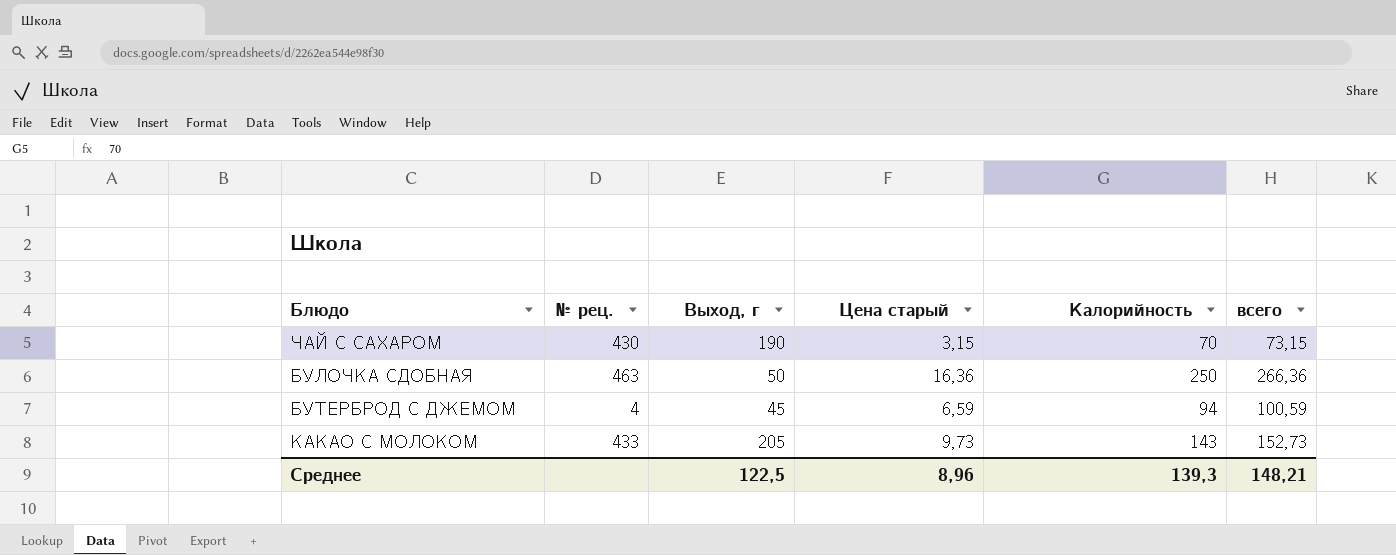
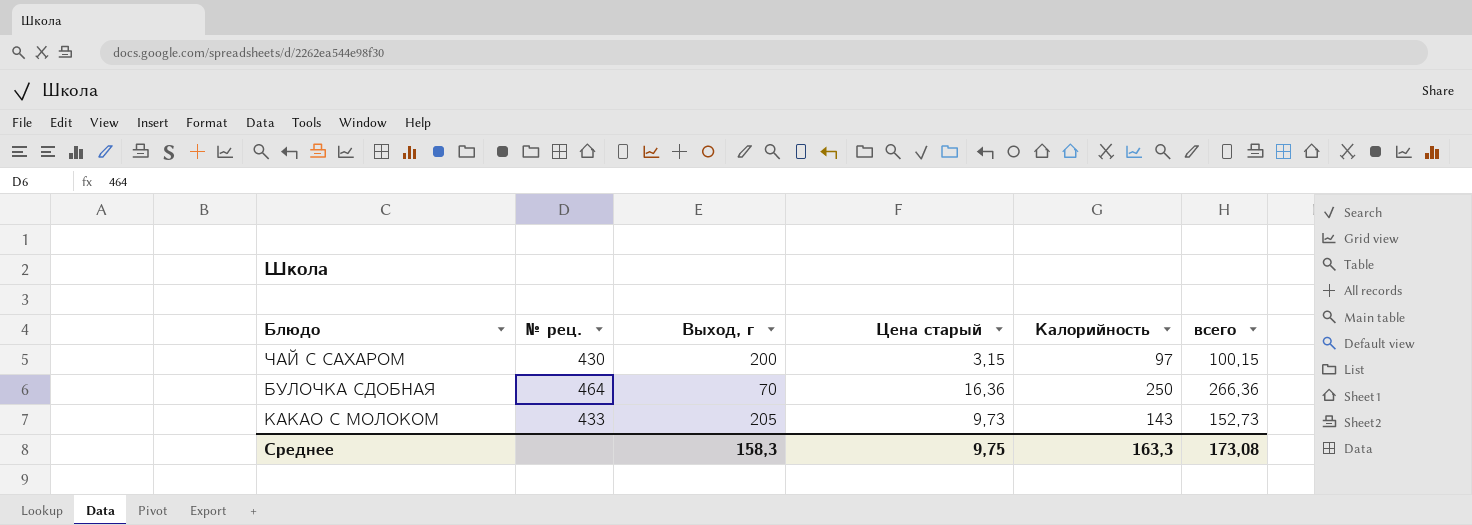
row БУТЕРБРОД С ДЖЕМОМ: 4 | 45 | 6,59 | 94 | 100,59 -> none
ЧАЙ С САХАРОМ | Выход, г: 190 -> 200
ЧАЙ С САХАРОМ | Калорийность: 70 -> 97
ЧАЙ С САХАРОМ | всего: 73,15 -> 100,15
БУЛОЧКА СДОБНАЯ | № рец.: 463 -> 464
БУЛОЧКА СДОБНАЯ | Выход, г: 50 -> 70
Среднее | Выход, г: 122,5 -> 158,3
Среднее | Цена старый: 8,96 -> 9,75
Среднее | Калорийность: 139,3 -> 163,3
Среднее | всего: 148,21 -> 173,08

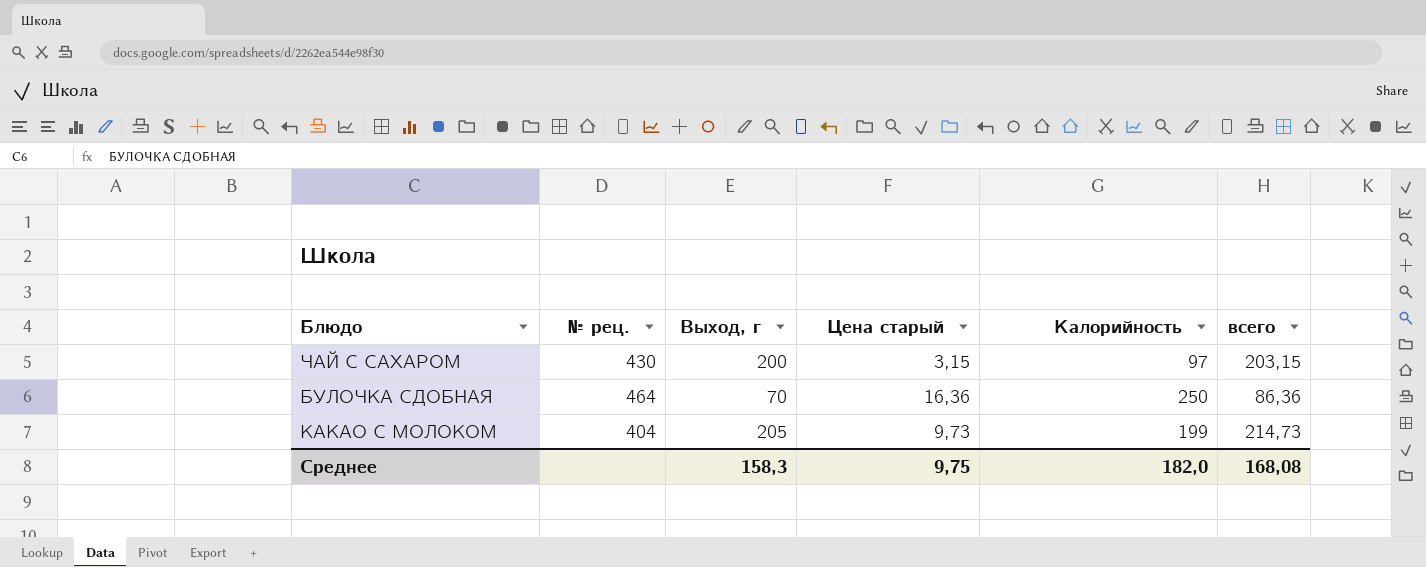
column всего | formula: [Цена старый] + [Калорийность] -> [Выход, г] + [Цена старый]
КАКАО С МОЛОКОМ | № рец.: 433 -> 404
КАКАО С МОЛОКОМ | Калорийность: 143 -> 199
Среднее | Калорийность: 163,3 -> 182,0
Среднее | всего: 173,08 -> 168,08

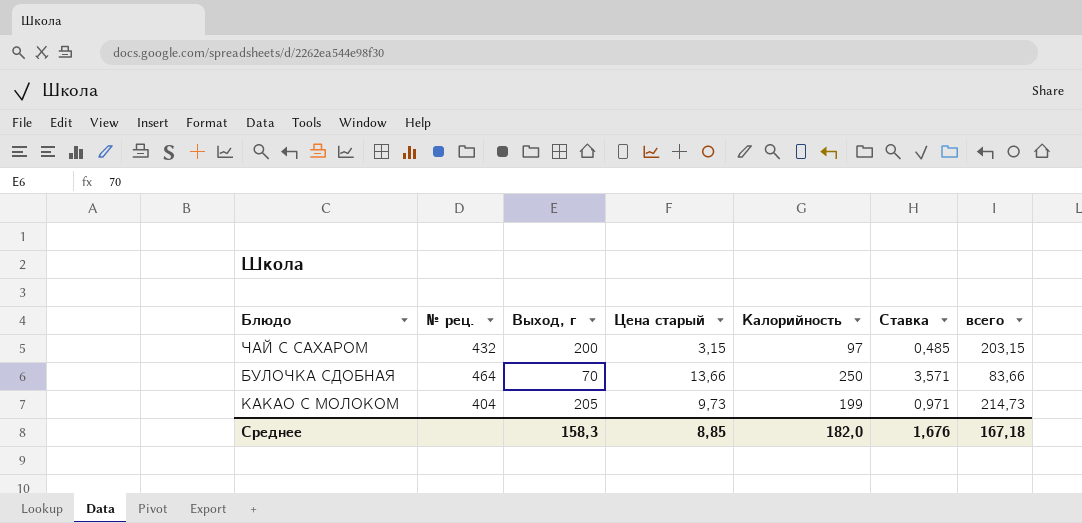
column Ставка | formula: none -> [Калорийность] / [Выход, г]
ЧАЙ С САХАРОМ | № рец.: 430 -> 432
БУЛОЧКА СДОБНАЯ | Цена старый: 16,36 -> 13,66
БУЛОЧКА СДОБНАЯ | всего: 86,36 -> 83,66
Среднее | Цена старый: 9,75 -> 8,85
Среднее | всего: 168,08 -> 167,18

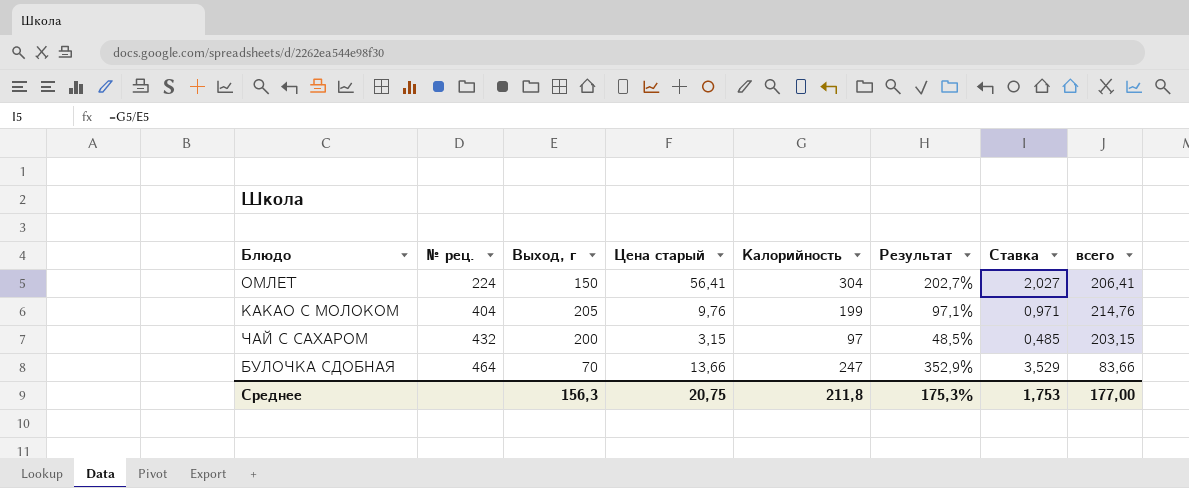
row order: none -> № рец. ascending
column Результат | formula: none -> [Калорийность] / [Выход, г]
row ОМЛЕТ: none -> 224 | 150 | 56,41 | 304 | 202,7% | 2,027 | 206,41
КАКАО С МОЛОКОМ | Цена старый: 9,73 -> 9,76
КАКАО С МОЛОКОМ | всего: 214,73 -> 214,76
БУЛОЧКА СДОБНАЯ | Калорийность: 250 -> 247
БУЛОЧКА СДОБНАЯ | Ставка: 3,571 -> 3,529
Среднее | Выход, г: 158,3 -> 156,3
Среднее | Цена старый: 8,85 -> 20,75
Среднее | Калорийность: 182,0 -> 211,8
Среднее | Ставка: 1,676 -> 1,753
Среднее | всего: 167,18 -> 177,00

